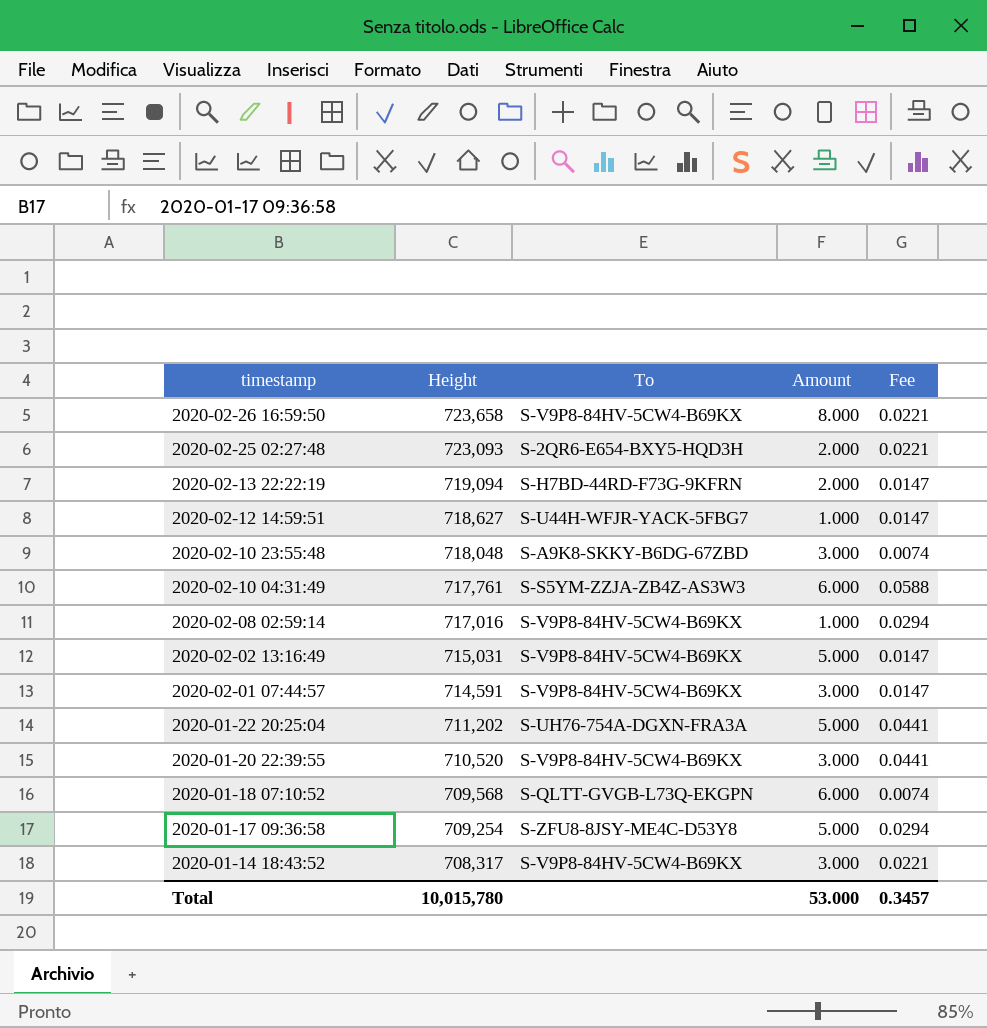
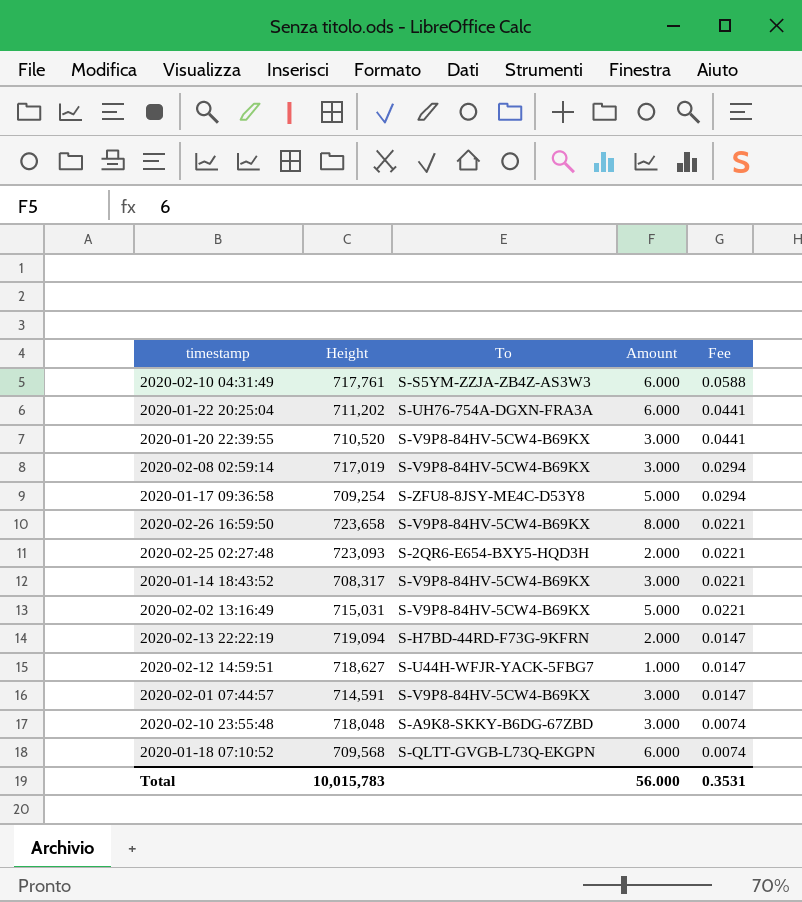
row order: timestamp descending -> Fee descending
2020-01-22 20:25:04 | Amount: 5.000 -> 6.000
2020-02-08 02:59:14 | Height: 717,016 -> 717,019
2020-02-08 02:59:14 | Amount: 1.000 -> 3.000
2020-02-02 13:16:49 | Fee: 0.0147 -> 0.0221
Total | Height: 10,015,780 -> 10,015,783
Total | Amount: 53.000 -> 56.000
Total | Fee: 0.3457 -> 0.3531

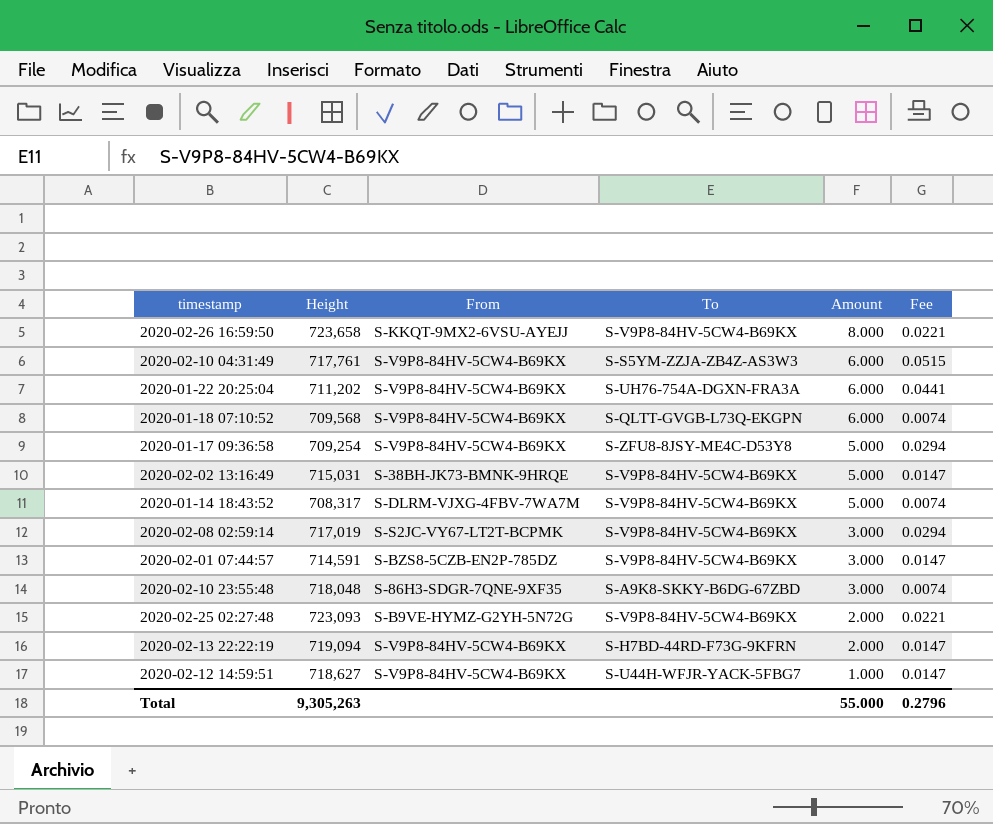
row order: Fee descending -> Amount descending
column From | position: none -> 3
row 2020-01-20 22:39:55: 710,520 | S-V9P8-84HV-5CW4-B69KX | 3.000 | 0.0441 -> none
2020-02-10 04:31:49 | Fee: 0.0588 -> 0.0515
2020-02-02 13:16:49 | Fee: 0.0221 -> 0.0147
2020-01-14 18:43:52 | Amount: 3.000 -> 5.000
2020-01-14 18:43:52 | Fee: 0.0221 -> 0.0074
2020-02-25 02:27:48 | To: S-2QR6-E654-BXY5-HQD3H -> S-V9P8-84HV-5CW4-B69KX
Total | Height: 10,015,783 -> 9,305,263
Total | Amount: 56.000 -> 55.000
Total | Fee: 0.3531 -> 0.2796

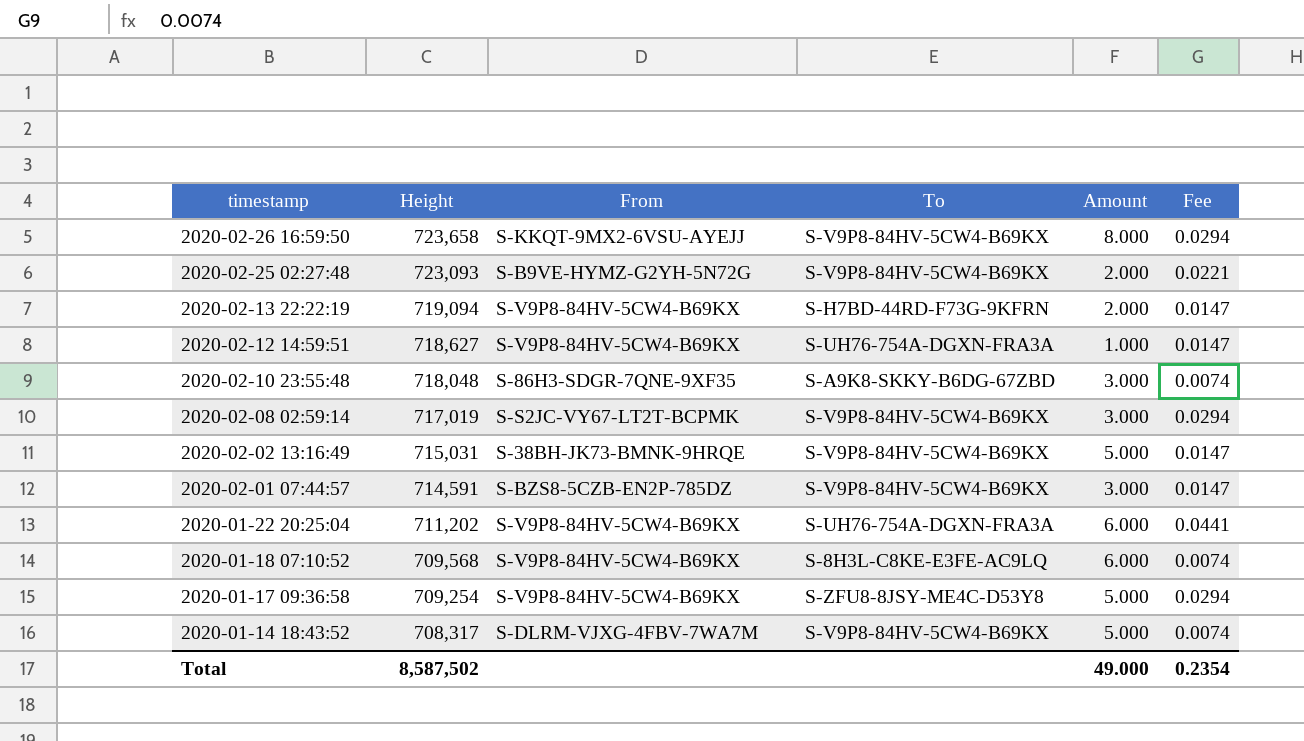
row order: Amount descending -> timestamp descending
row 2020-02-10 04:31:49: 717,761 | S-V9P8-84HV-5CW4-B69KX | S-S5YM-ZZJA-ZB4Z-AS3W3 | 6.000 | 0.0515 -> none
2020-02-26 16:59:50 | Fee: 0.0221 -> 0.0294
2020-02-12 14:59:51 | To: S-U44H-WFJR-YACK-5FBG7 -> S-UH76-754A-DGXN-FRA3A
2020-01-18 07:10:52 | To: S-QLTT-GVGB-L73Q-EKGPN -> S-8H3L-C8KE-E3FE-AC9LQ
Total | Height: 9,305,263 -> 8,587,502
Total | Amount: 55.000 -> 49.000
Total | Fee: 0.2796 -> 0.2354

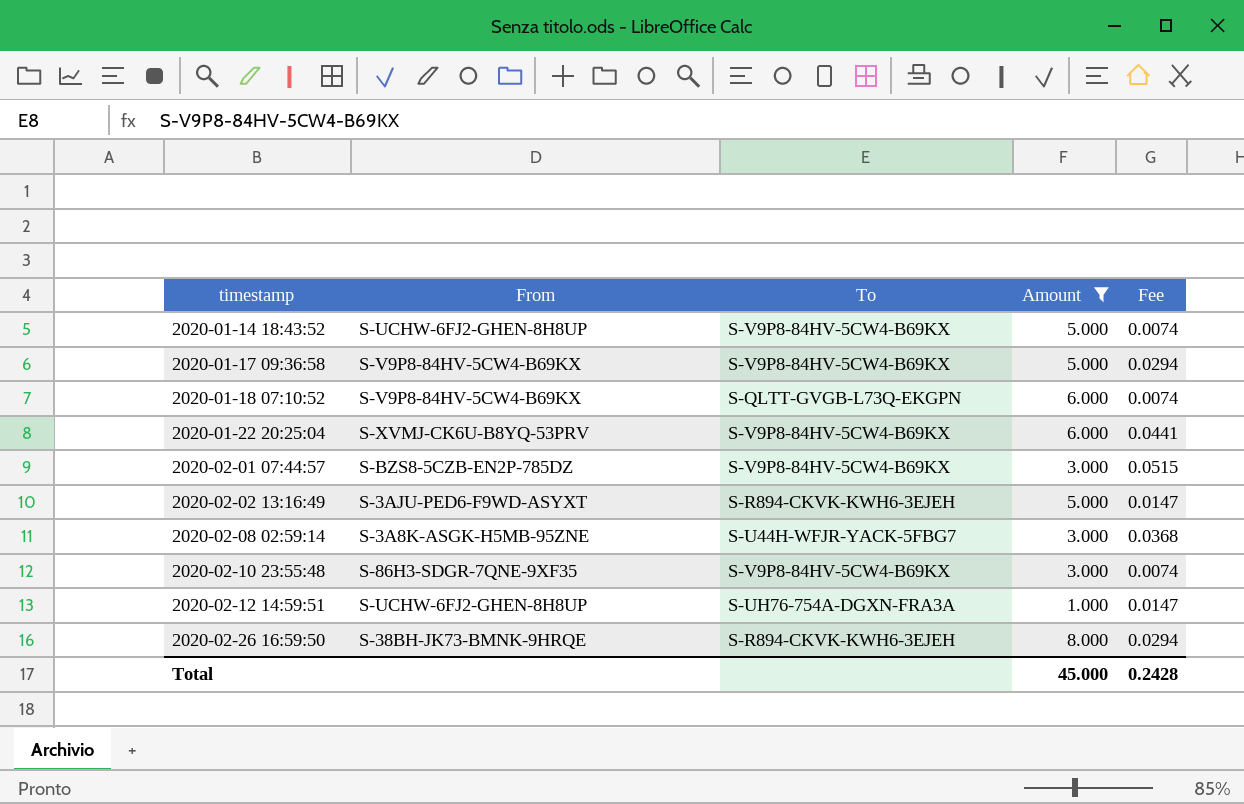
filter: none -> Amount != 2.000
row order: timestamp descending -> timestamp ascending
column Height | position: 2 -> none
2020-01-14 18:43:52 | From: S-DLRM-VJXG-4FBV-7WA7M -> S-UCHW-6FJ2-GHEN-8H8UP
2020-01-17 09:36:58 | To: S-ZFU8-8JSY-ME4C-D53Y8 -> S-V9P8-84HV-5CW4-B69KX
2020-01-18 07:10:52 | To: S-8H3L-C8KE-E3FE-AC9LQ -> S-QLTT-GVGB-L73Q-EKGPN
2020-01-22 20:25:04 | From: S-V9P8-84HV-5CW4-B69KX -> S-XVMJ-CK6U-B8YQ-53PRV
2020-01-22 20:25:04 | To: S-UH76-754A-DGXN-FRA3A -> S-V9P8-84HV-5CW4-B69KX
2020-02-01 07:44:57 | Fee: 0.0147 -> 0.0515
2020-02-02 13:16:49 | From: S-38BH-JK73-BMNK-9HRQE -> S-3AJU-PED6-F9WD-ASYXT
2020-02-02 13:16:49 | To: S-V9P8-84HV-5CW4-B69KX -> S-R894-CKVK-KWH6-3EJEH
2020-02-08 02:59:14 | From: S-S2JC-VY67-LT2T-BCPMK -> S-3A8K-ASGK-H5MB-95ZNE
2020-02-08 02:59:14 | To: S-V9P8-84HV-5CW4-B69KX -> S-U44H-WFJR-YACK-5FBG7
2020-02-08 02:59:14 | Fee: 0.0294 -> 0.0368
2020-02-10 23:55:48 | To: S-A9K8-SKKY-B6DG-67ZBD -> S-V9P8-84HV-5CW4-B69KX
2020-02-12 14:59:51 | From: S-V9P8-84HV-5CW4-B69KX -> S-UCHW-6FJ2-GHEN-8H8UP
2020-02-26 16:59:50 | From: S-KKQT-9MX2-6VSU-AYEJJ -> S-38BH-JK73-BMNK-9HRQE
2020-02-26 16:59:50 | To: S-V9P8-84HV-5CW4-B69KX -> S-R894-CKVK-KWH6-3EJEH
Total | Amount: 49.000 -> 45.000
Total | Fee: 0.2354 -> 0.2428

